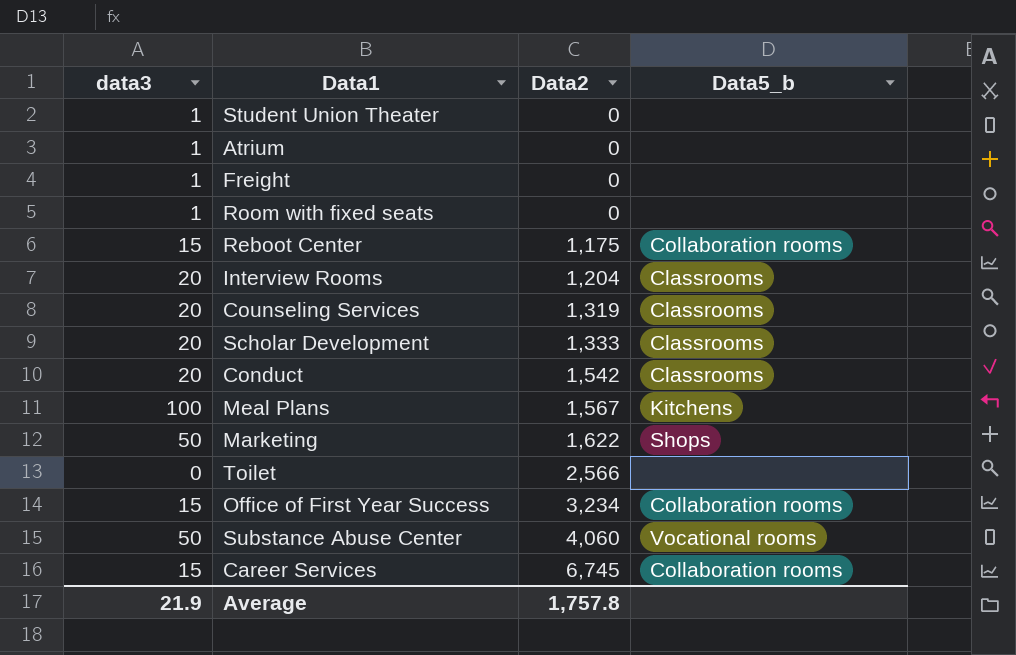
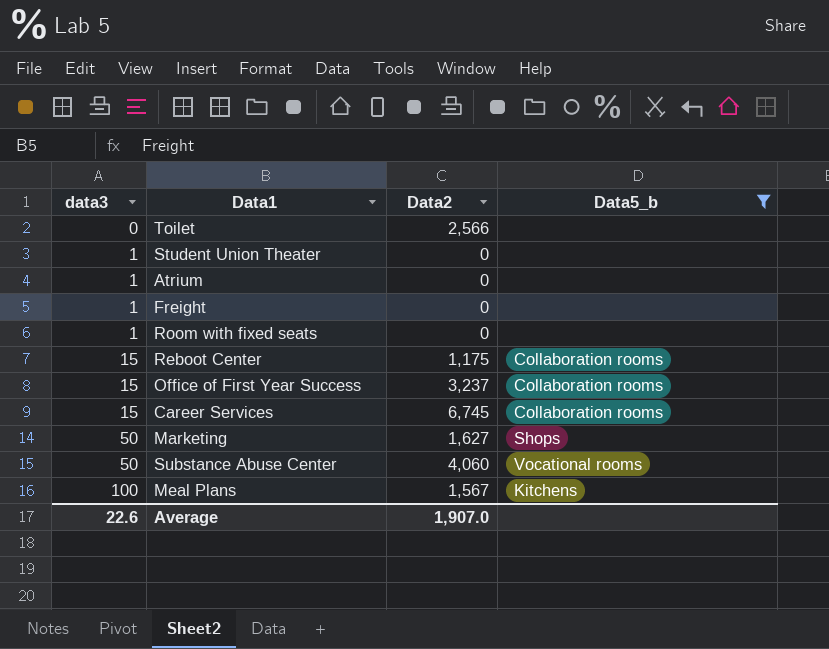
filter: none -> Data5_b != Classrooms
row order: Data2 ascending -> data3 ascending
Office of First Year Success | Data2: 3,234 -> 3,237
Marketing | Data2: 1,622 -> 1,627
Average | data3: 21.9 -> 22.6
Average | Data2: 1,757.8 -> 1,907.0

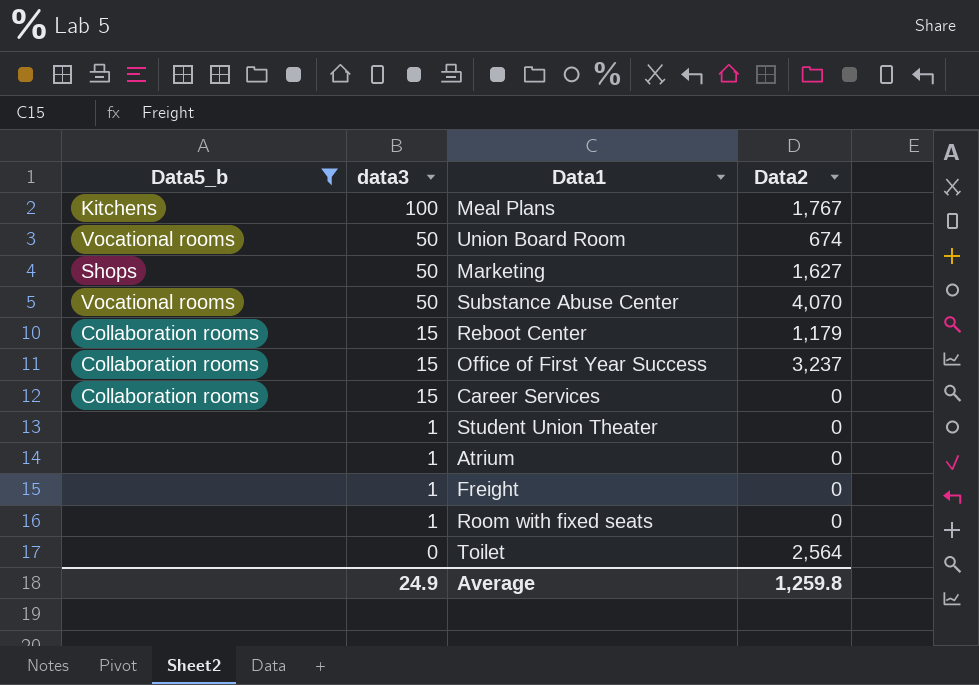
row order: data3 ascending -> data3 descending
column Data5_b | position: 4 -> 1
Meal Plans | Data2: 1,567 -> 1,767
row Union Board Room: none -> Vocational rooms | 50 | 674
Substance Abuse Center | Data2: 4,060 -> 4,070
Reboot Center | Data2: 1,175 -> 1,179
Career Services | Data2: 6,745 -> 0
Toilet | Data2: 2,566 -> 2,564
Average | data3: 22.6 -> 24.9
Average | Data2: 1,907.0 -> 1,259.8

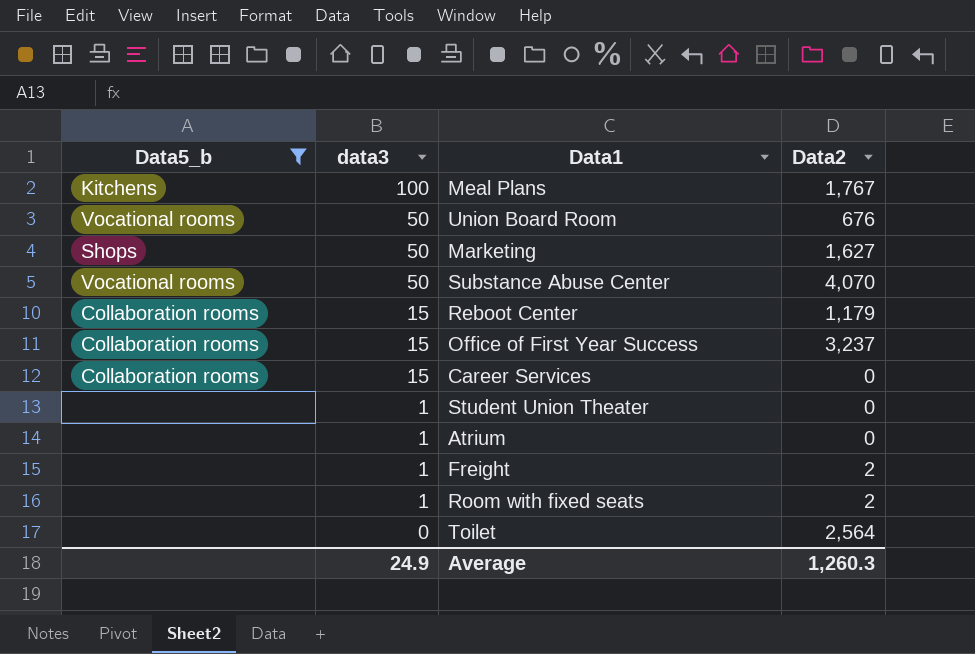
Union Board Room | Data2: 674 -> 676
Freight | Data2: 0 -> 2
Room with fixed seats | Data2: 0 -> 2
Average | Data2: 1,259.8 -> 1,260.3

